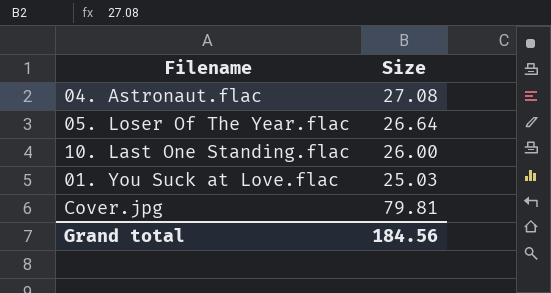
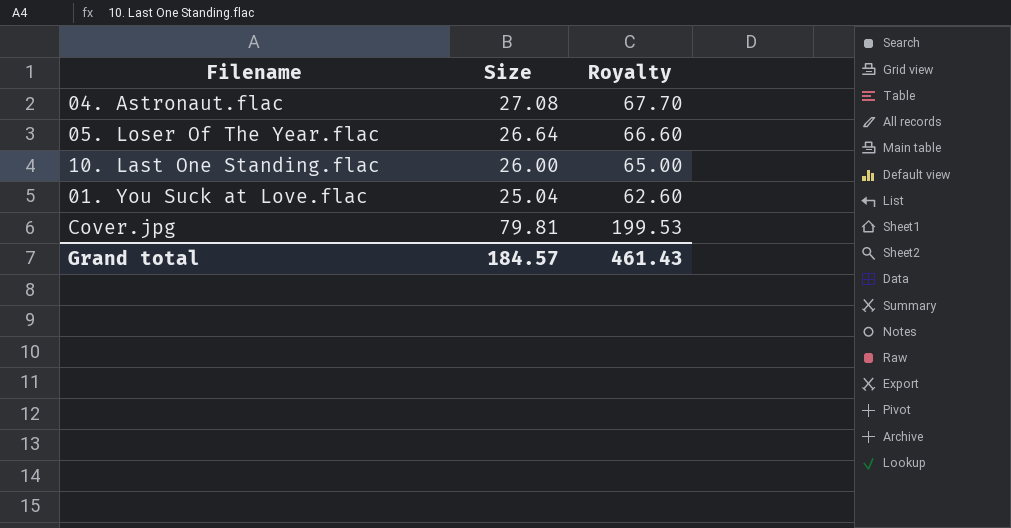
column Royalty | formula: none -> [Size] * 2.5
01. You Suck at Love.flac | Size: 25.03 -> 25.04
Grand total | Size: 184.56 -> 184.57

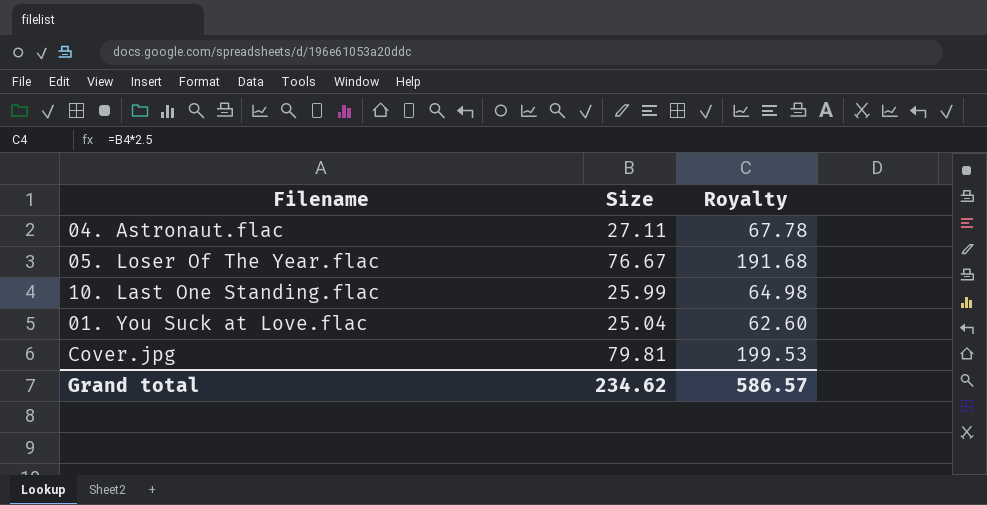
04. Astronaut.flac | Size: 27.08 -> 27.11
04. Astronaut.flac | Royalty: 67.70 -> 67.78
05. Loser Of The Year.flac | Size: 26.64 -> 76.67
05. Loser Of The Year.flac | Royalty: 66.60 -> 191.68
10. Last One Standing.flac | Size: 26.00 -> 25.99
10. Last One Standing.flac | Royalty: 65.00 -> 64.98
Grand total | Size: 184.57 -> 234.62
Grand total | Royalty: 461.43 -> 586.57

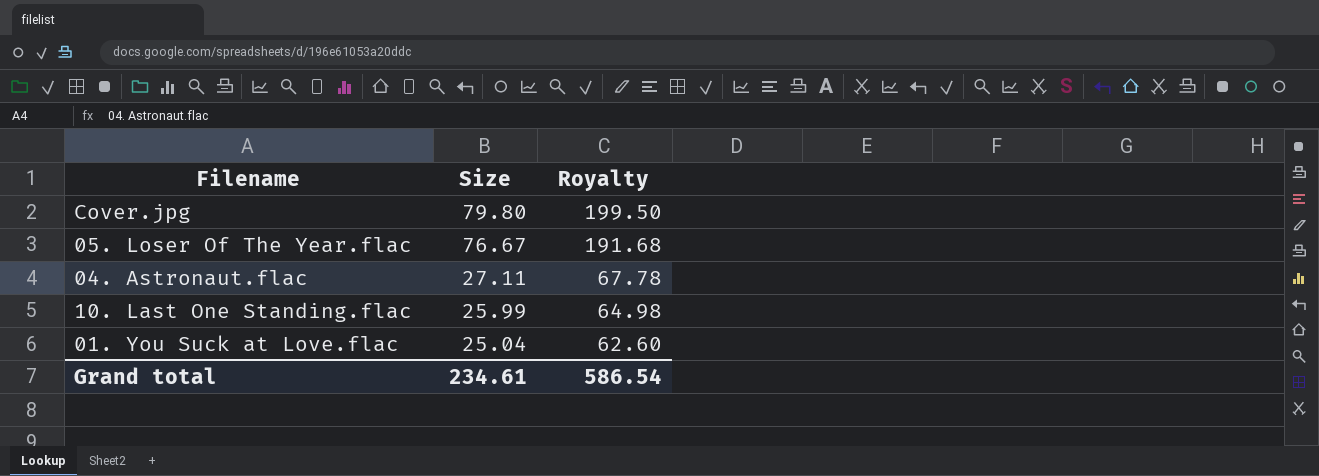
row order: none -> Size descending
Cover.jpg | Size: 79.81 -> 79.80
Cover.jpg | Royalty: 199.53 -> 199.50
Grand total | Size: 234.62 -> 234.61
Grand total | Royalty: 586.57 -> 586.54

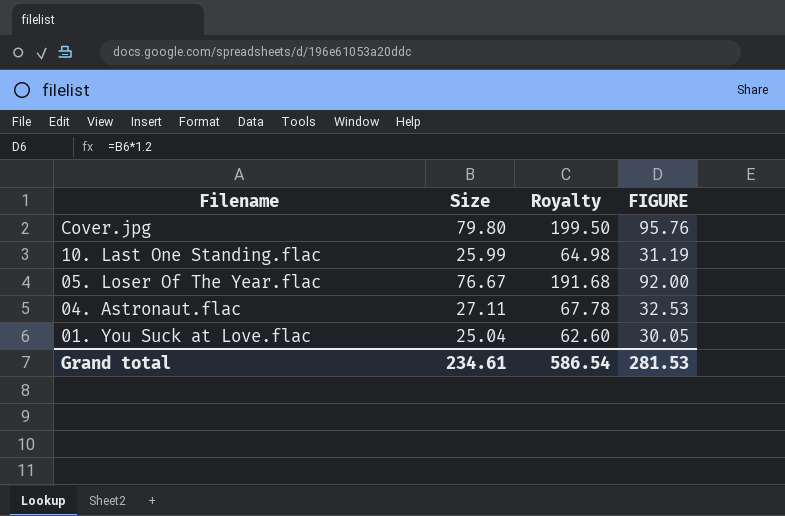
row order: Size descending -> Filename descending
column FIGURE | formula: none -> [Size] * 1.2

